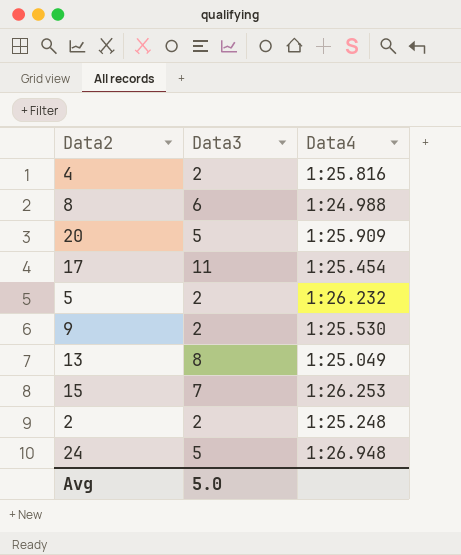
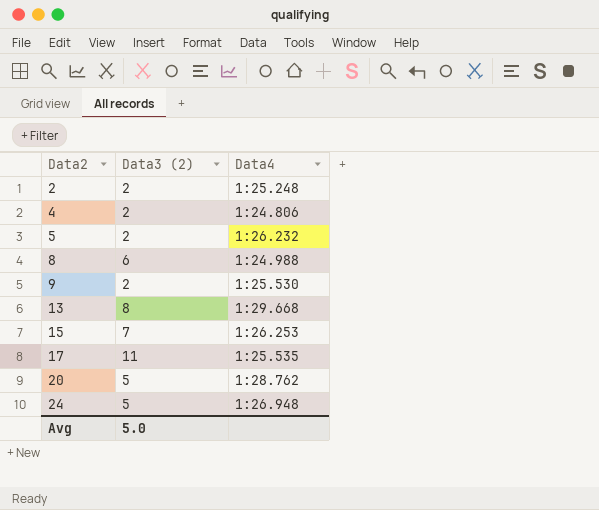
row order: none -> Data2 ascending
column name: Data3 -> Data3 (2)
4 | Data4: 1:25.816 -> 1:24.806
13 | Data4: 1:25.049 -> 1:29.668
17 | Data4: 1:25.454 -> 1:25.535
20 | Data4: 1:25.909 -> 1:28.762

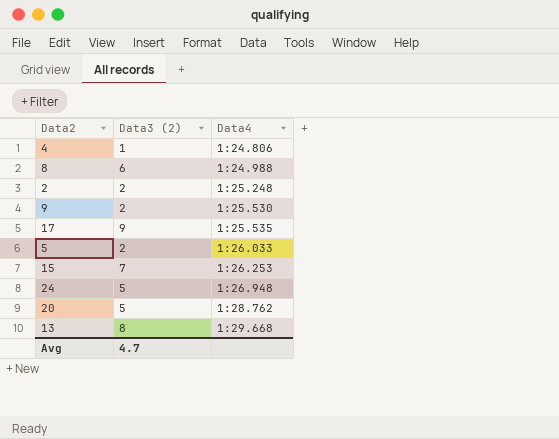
row order: Data2 ascending -> Data4 ascending
4 | Data3 (2): 2 -> 1
17 | Data3 (2): 11 -> 9
5 | Data4: 1:26.232 -> 1:26.033
Avg | Data3 (2): 5.0 -> 4.7

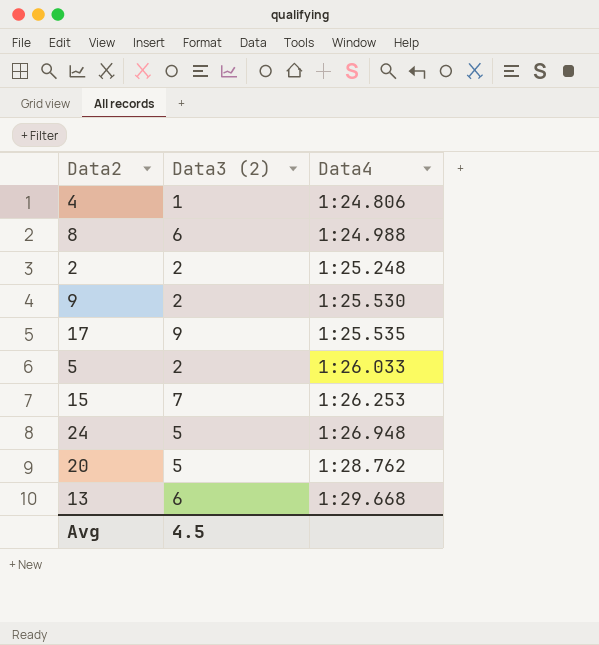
13 | Data3 (2): 8 -> 6
Avg | Data3 (2): 4.7 -> 4.5

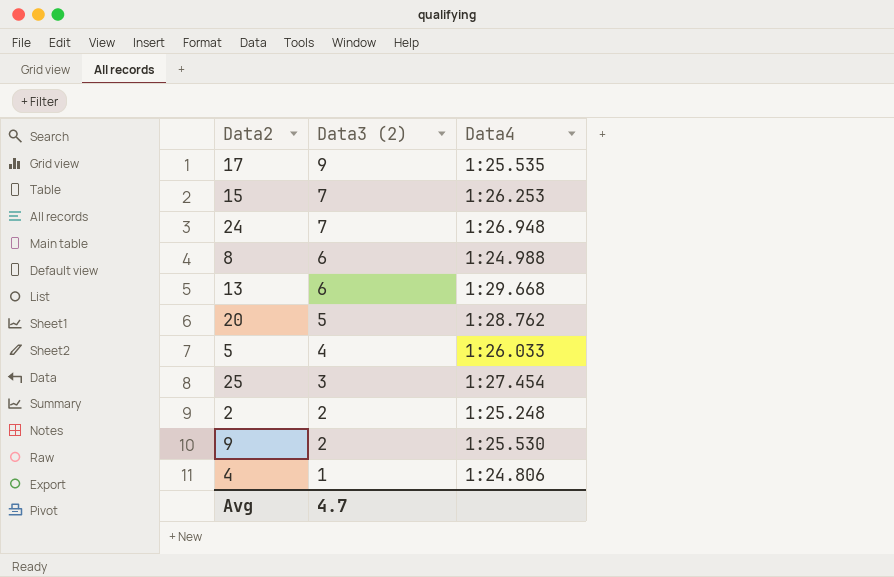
row order: Data4 ascending -> Data3 (2) descending
24 | Data3 (2): 5 -> 7
5 | Data3 (2): 2 -> 4
row 25: none -> 3 | 1:27.454
Avg | Data3 (2): 4.5 -> 4.7

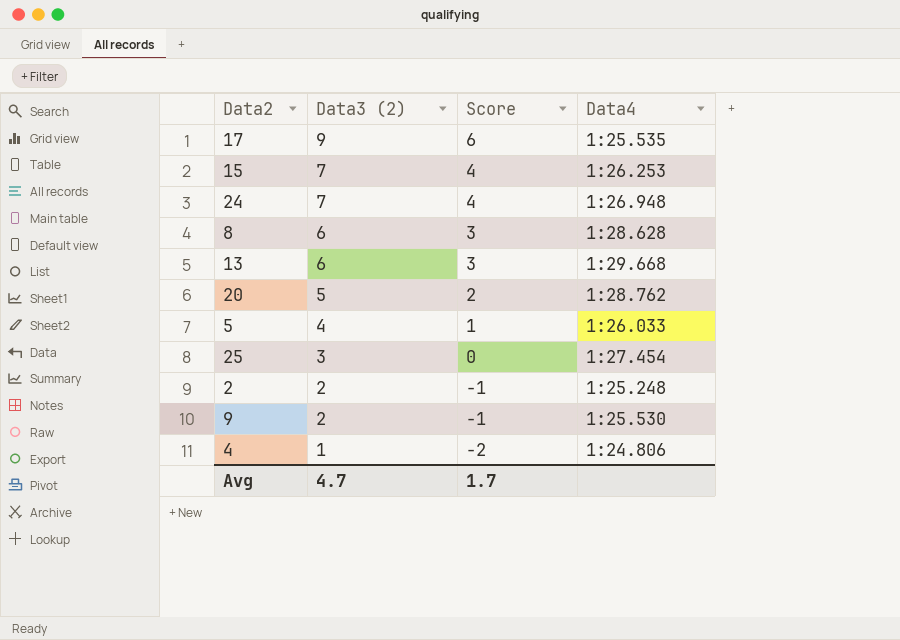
column Score | formula: none -> [Data3 (2)] - 3
8 | Data4: 1:24.988 -> 1:28.628

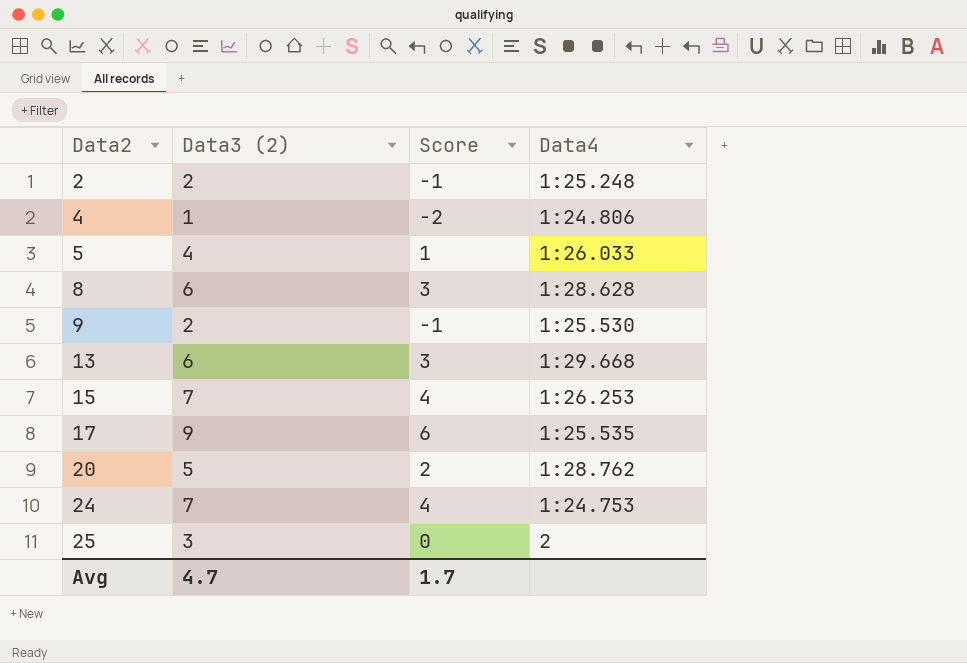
row order: Data3 (2) descending -> Data2 ascending
24 | Data4: 1:26.948 -> 1:24.753
25 | Data4: 1:27.454 -> 2

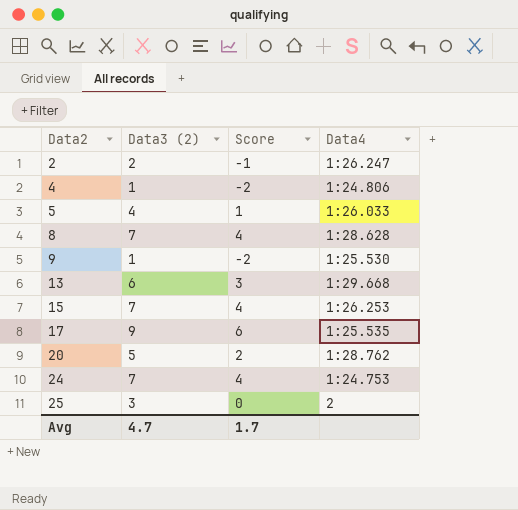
2 | Data4: 1:25.248 -> 1:26.247
8 | Data3 (2): 6 -> 7
8 | Score: 3 -> 4
9 | Data3 (2): 2 -> 1
9 | Score: -1 -> -2

